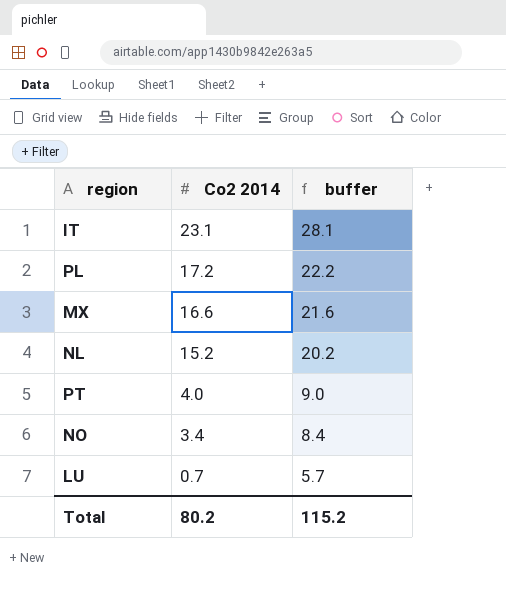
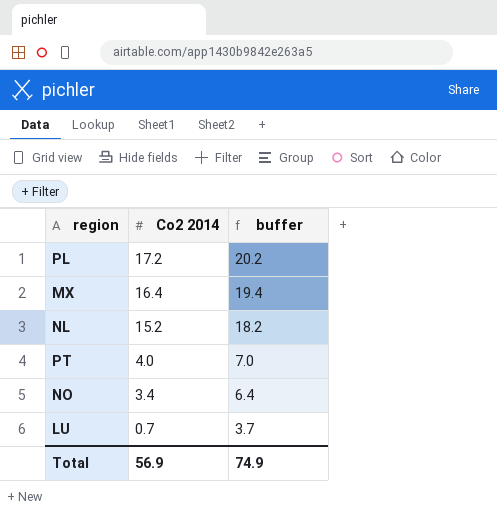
column buffer | formula: [Co2 2014] + 5 -> [Co2 2014] + 3
row IT: 23.1 | 28.1 -> none
MX | Co2 2014: 16.6 -> 16.4
Total | Co2 2014: 80.2 -> 56.9
Total | buffer: 115.2 -> 74.9

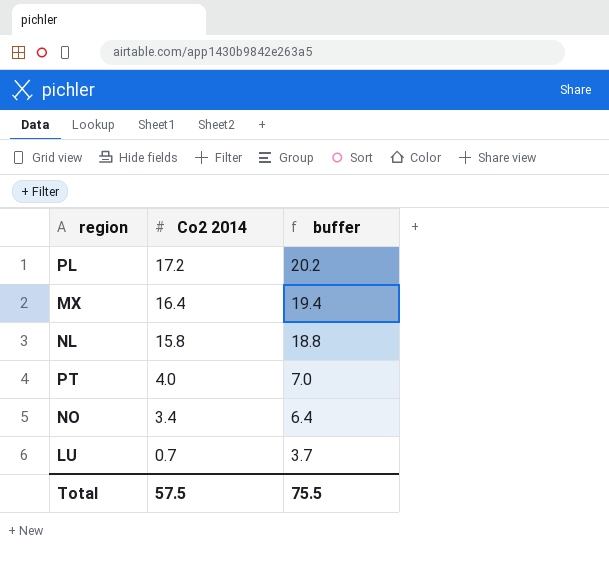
NL | Co2 2014: 15.2 -> 15.8
NL | buffer: 18.2 -> 18.8
Total | Co2 2014: 56.9 -> 57.5
Total | buffer: 74.9 -> 75.5

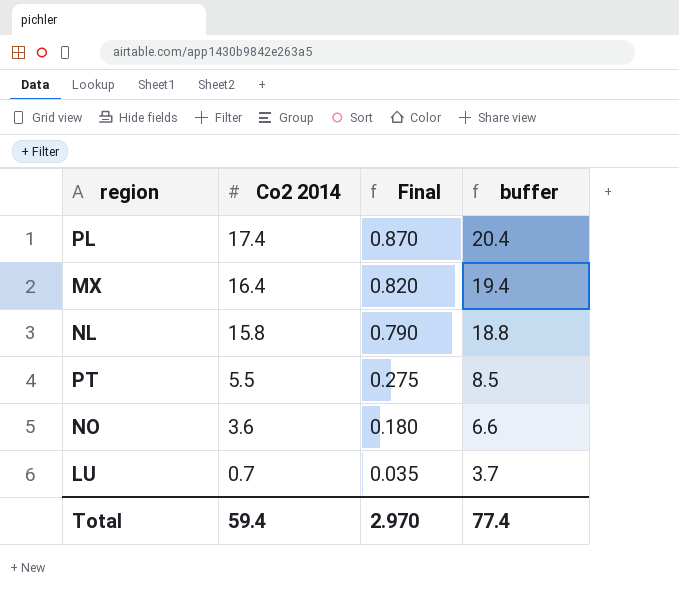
column Final | formula: none -> [Co2 2014] * 0.05
PL | Co2 2014: 17.2 -> 17.4
PL | buffer: 20.2 -> 20.4
PT | Co2 2014: 4.0 -> 5.5
PT | buffer: 7.0 -> 8.5
NO | Co2 2014: 3.4 -> 3.6
NO | buffer: 6.4 -> 6.6
Total | Co2 2014: 57.5 -> 59.4
Total | buffer: 75.5 -> 77.4

